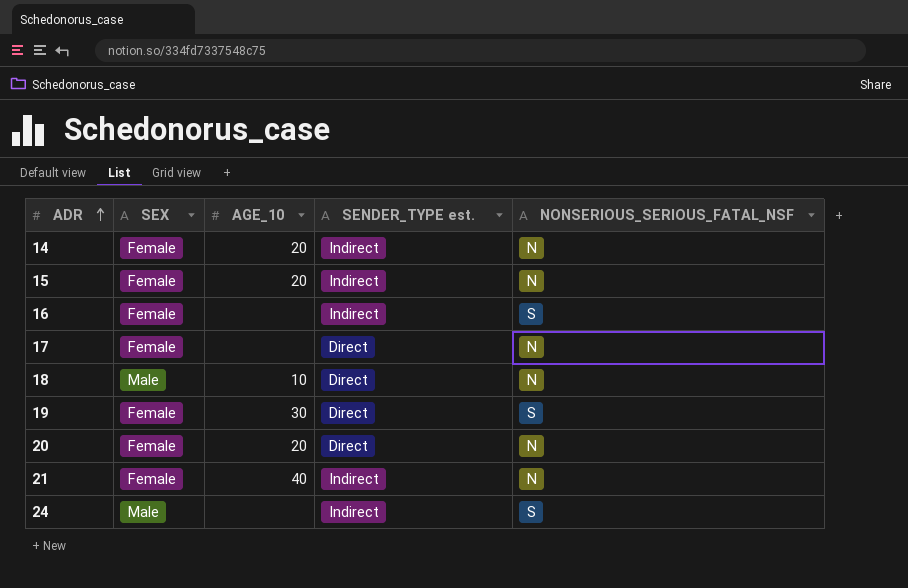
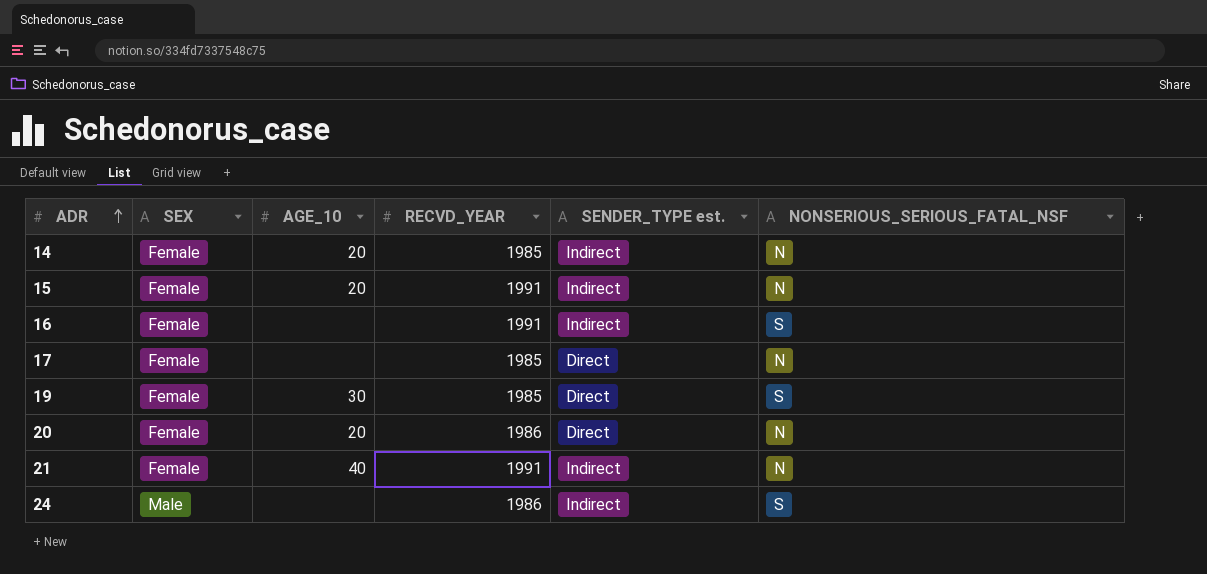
column RECVD_YEAR | position: none -> 4
row 18: Male | 10 | Direct | N -> none

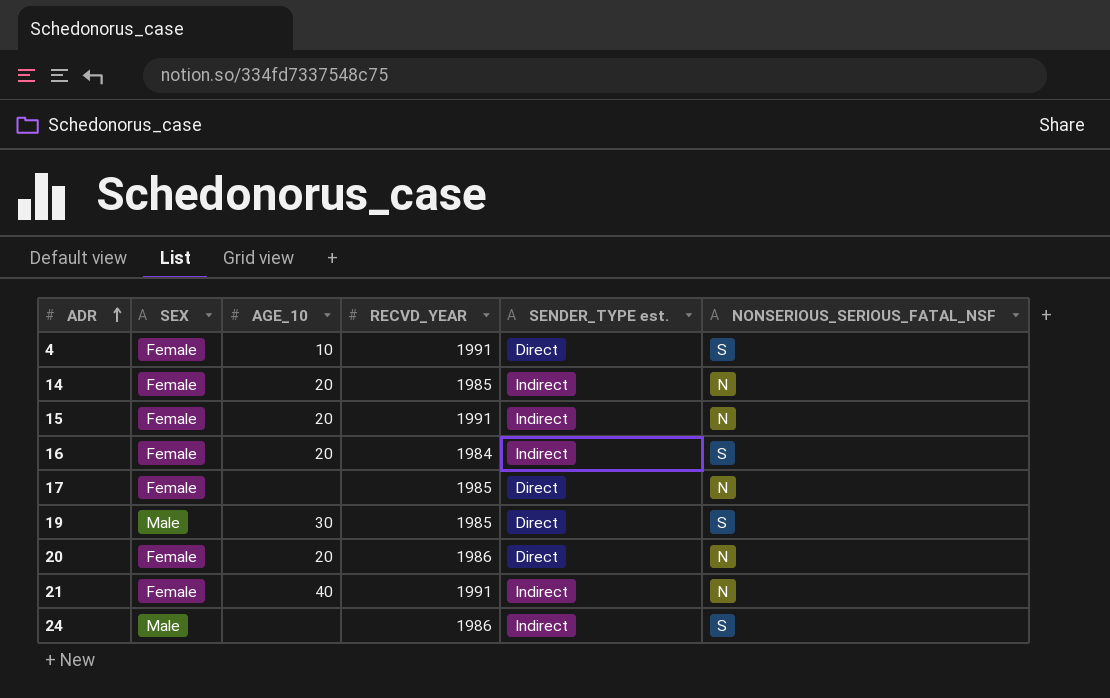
row 4: none -> Female | 10 | 1991 | Direct | S
16 | AGE_10: none -> 20
16 | RECVD_YEAR: 1991 -> 1984
19 | SEX: Female -> Male

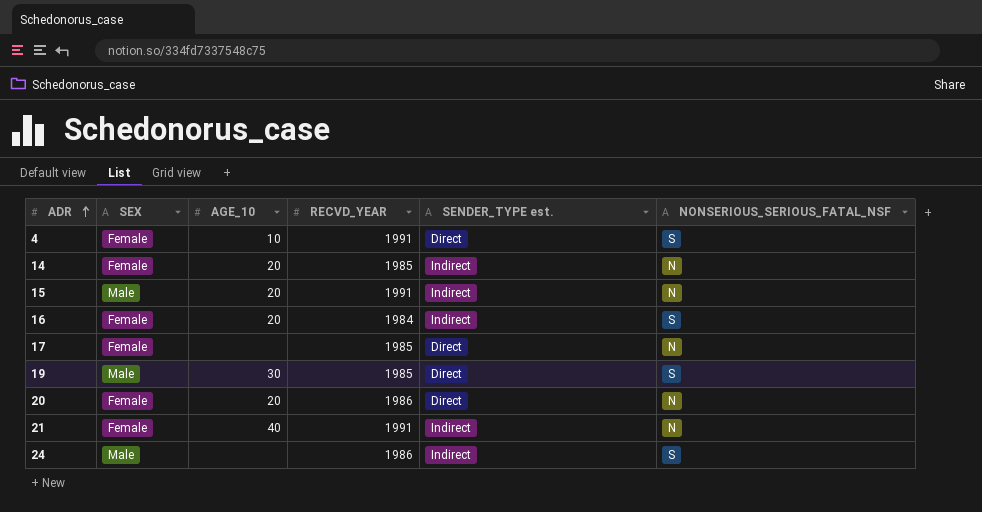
15 | SEX: Female -> Male

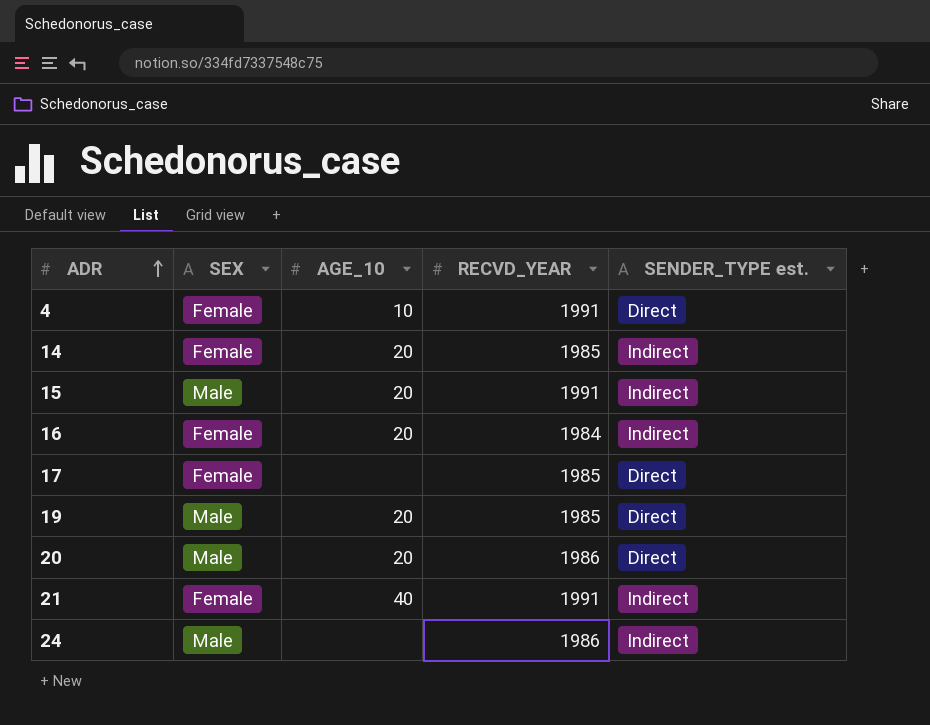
column NONSERIOUS_SERIOUS_FATAL_NSF | position: 6 -> none
19 | AGE_10: 30 -> 20
20 | SEX: Female -> Male

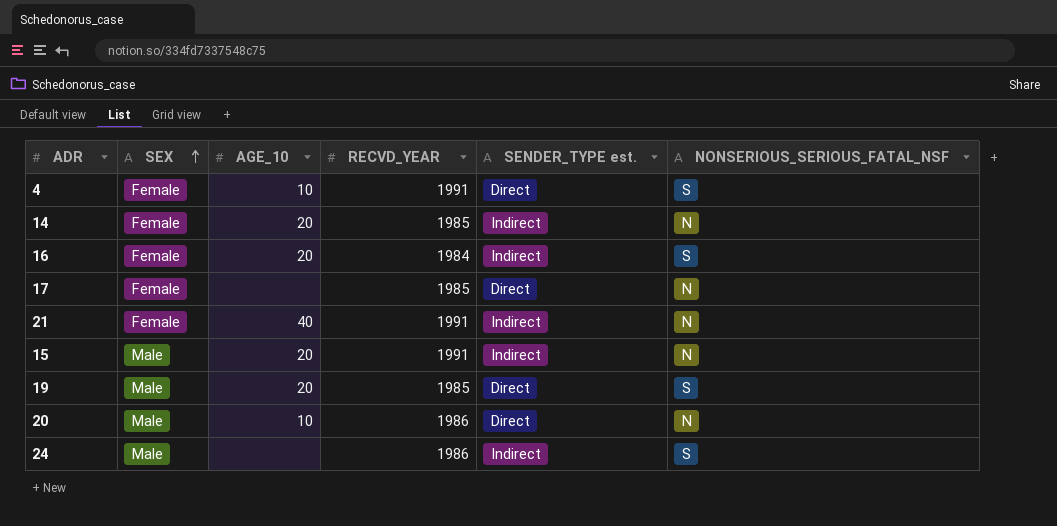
row order: ADR ascending -> SEX ascending
column NONSERIOUS_SERIOUS_FATAL_NSF | position: none -> 6
20 | AGE_10: 20 -> 10

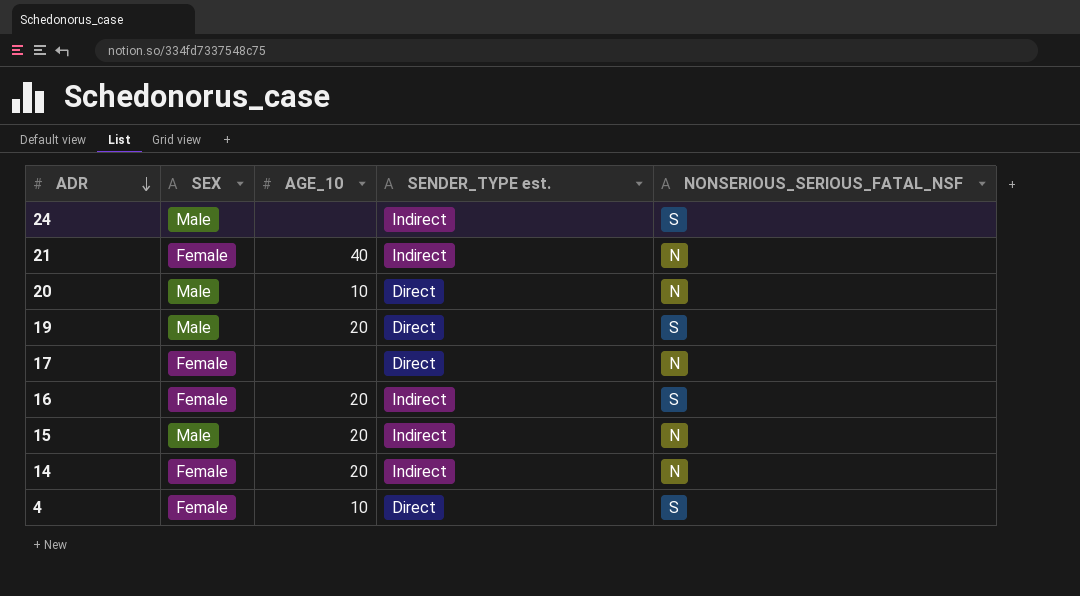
row order: SEX ascending -> ADR descending
column RECVD_YEAR | position: 4 -> none

